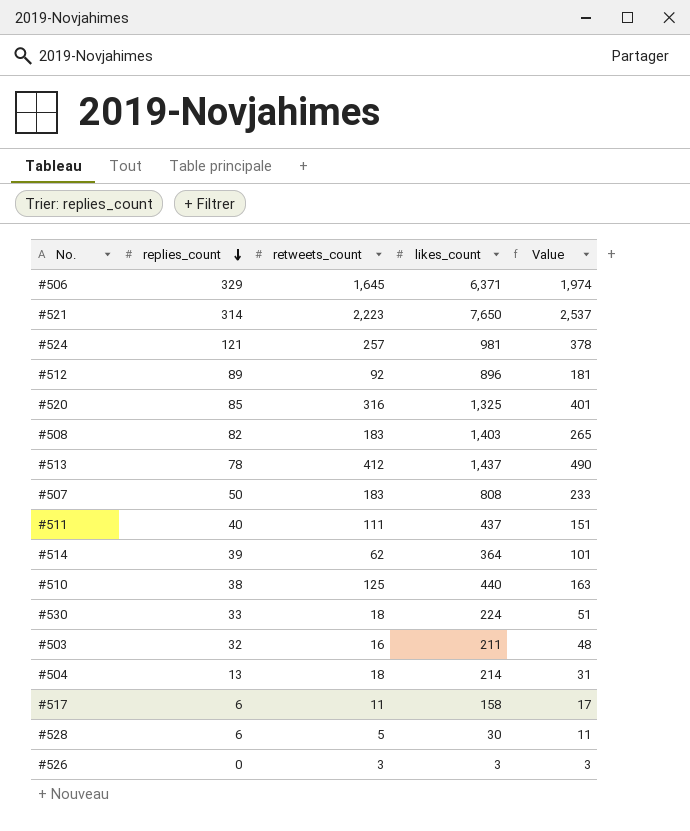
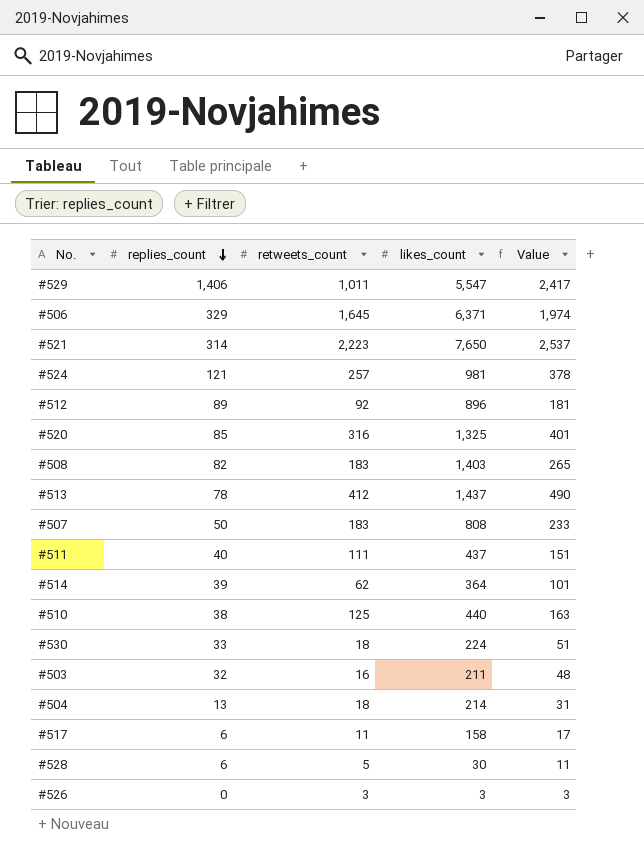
row #529: none -> 1,406 | 1,011 | 5,547 | 2,417

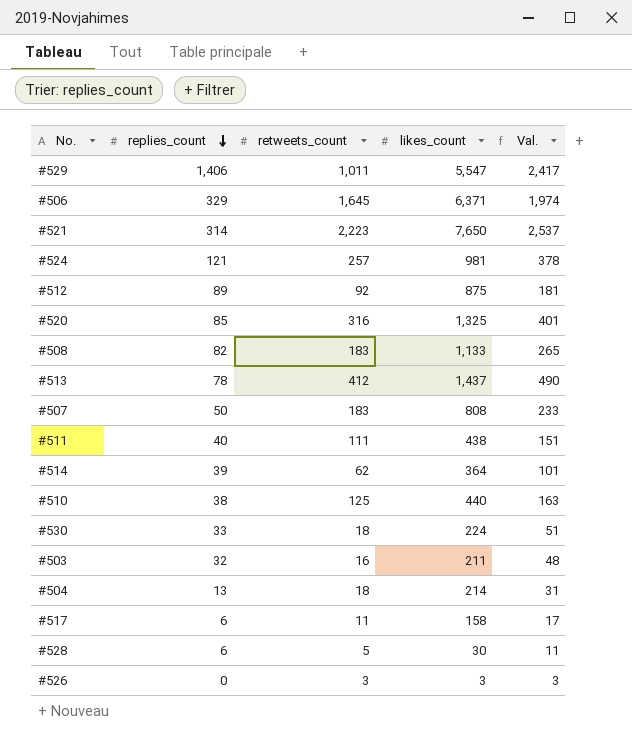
column name: Value -> Val.
#512 | likes_count: 896 -> 875
#508 | likes_count: 1,403 -> 1,133
#511 | likes_count: 437 -> 438

